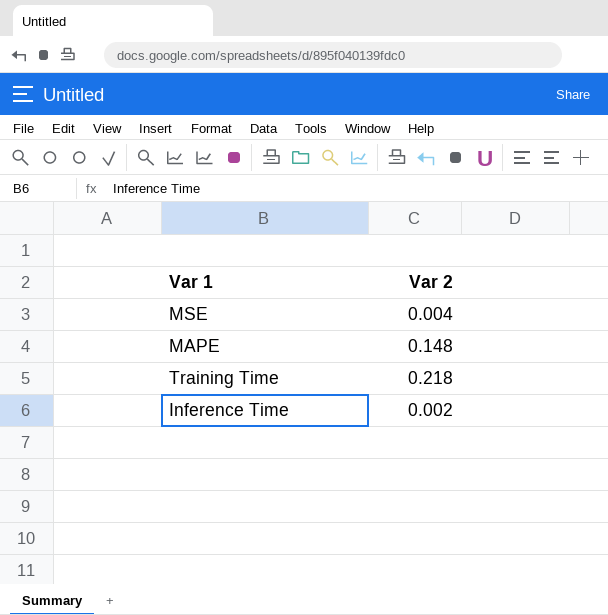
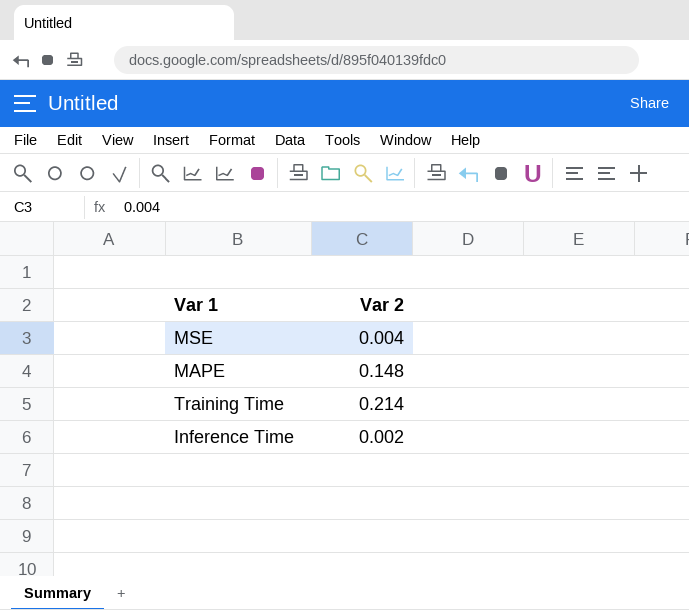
Training Time | Var 2: 0.218 -> 0.214

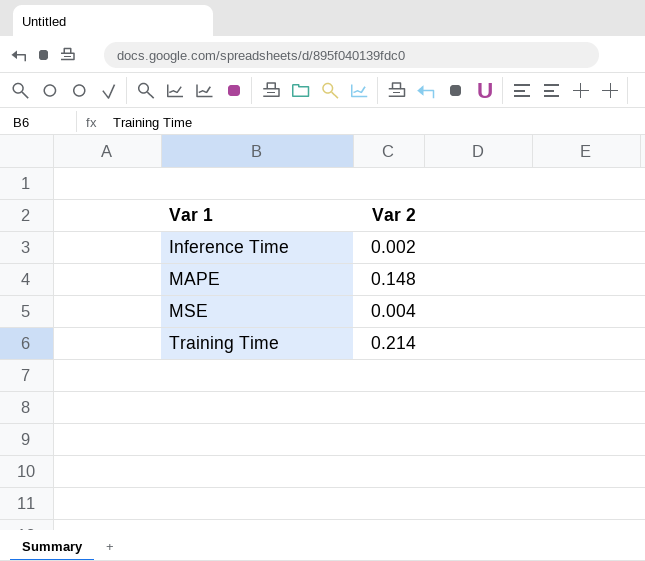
row order: none -> Var 1 ascending

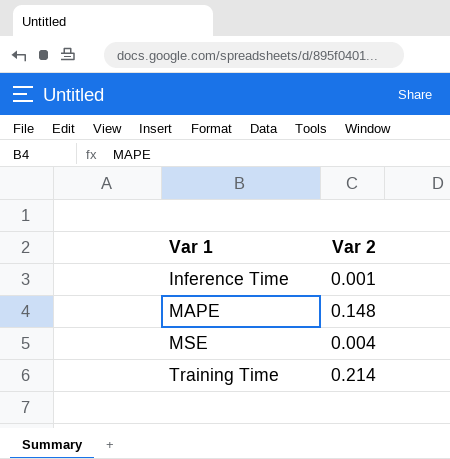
Inference Time | Var 2: 0.002 -> 0.001

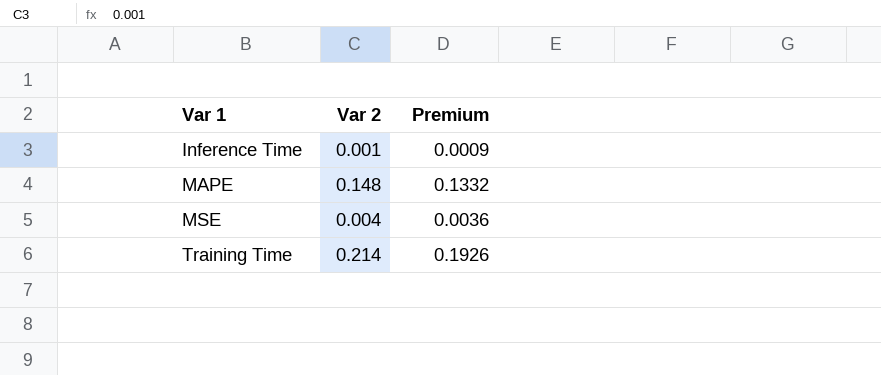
column Premium | formula: none -> [Var 2] * 0.9

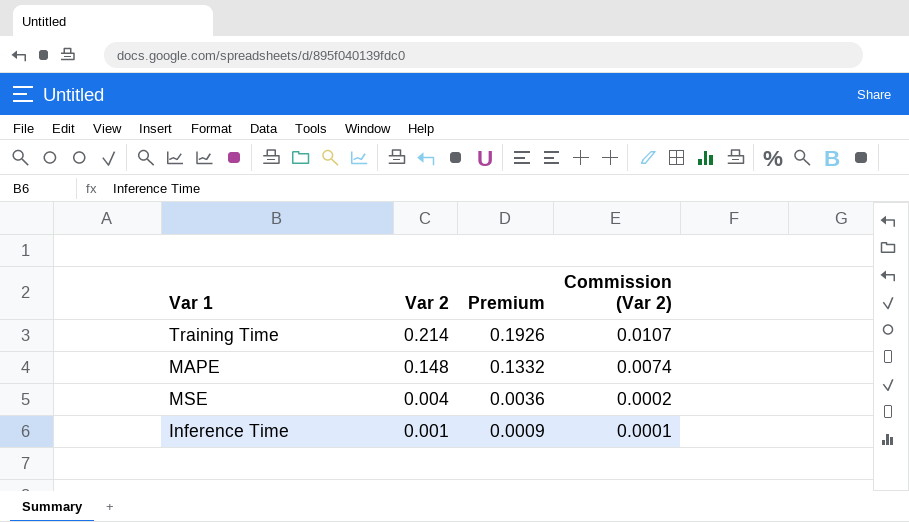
row order: Var 1 ascending -> Var 2 descending
column Commission (Var 2) | formula: none -> [Var 2] * 0.05

